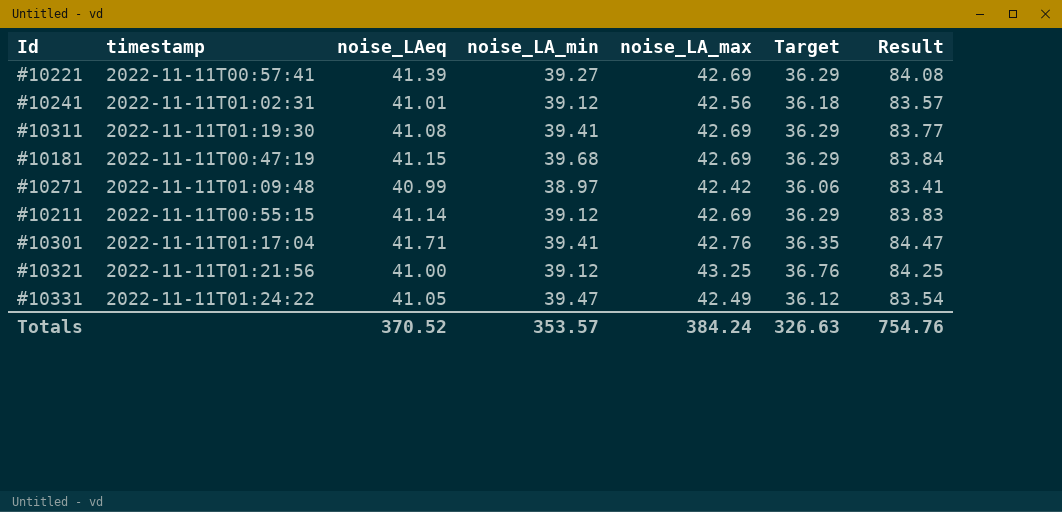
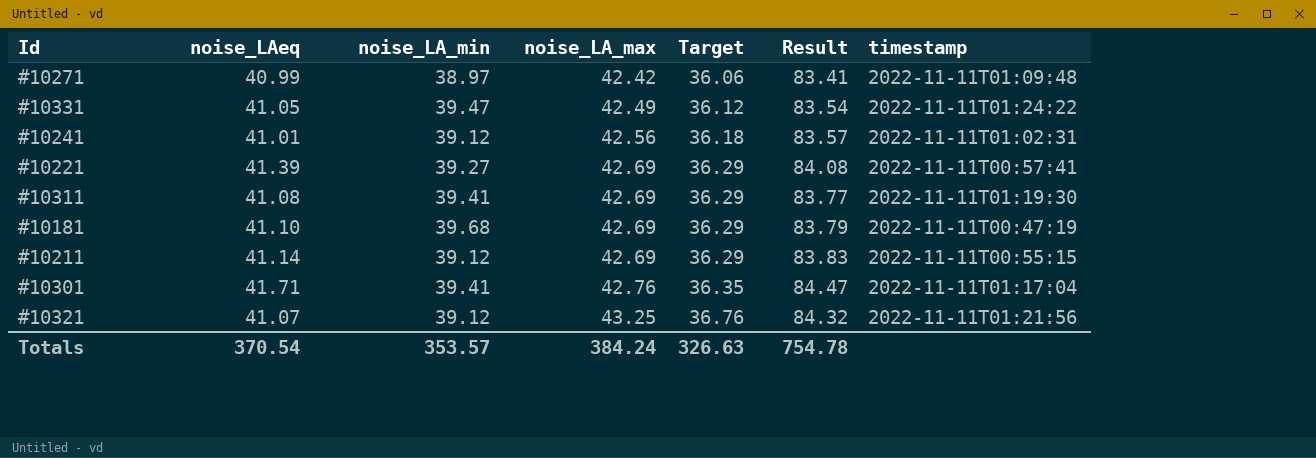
row order: none -> noise_LA_max ascending
column timestamp | position: 2 -> 7
#10181 | noise_LAeq: 41.15 -> 41.10
#10181 | Result: 83.84 -> 83.79
#10321 | noise_LAeq: 41.00 -> 41.07
#10321 | Result: 84.25 -> 84.32
Totals | noise_LAeq: 370.52 -> 370.54
Totals | Result: 754.76 -> 754.78

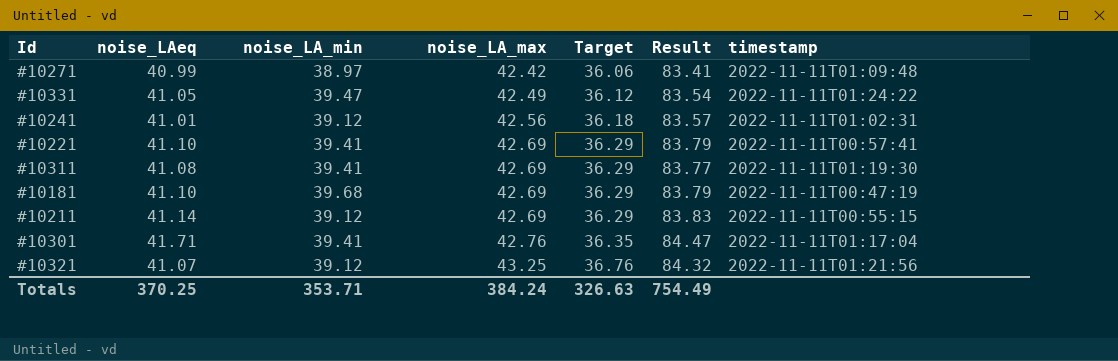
#10221 | noise_LAeq: 41.39 -> 41.10
#10221 | noise_LA_min: 39.27 -> 39.41
#10221 | Result: 84.08 -> 83.79
Totals | noise_LAeq: 370.54 -> 370.25
Totals | noise_LA_min: 353.57 -> 353.71
Totals | Result: 754.78 -> 754.49

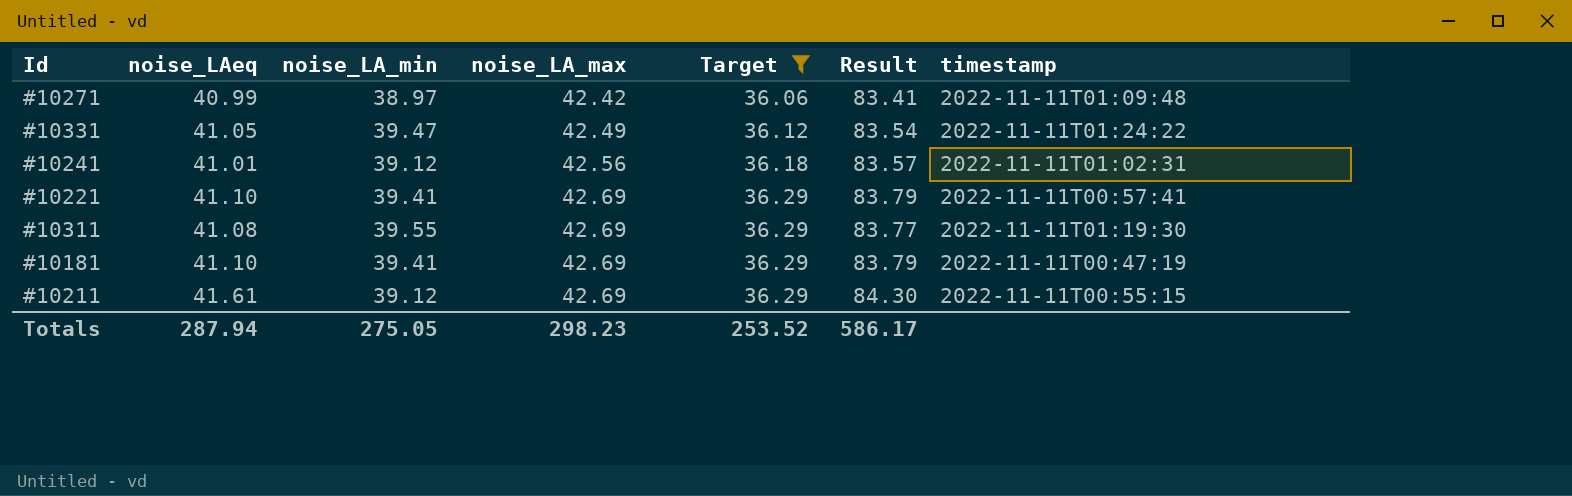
filter: none -> Target <= 36.29
#10311 | noise_LA_min: 39.41 -> 39.55
#10181 | noise_LA_min: 39.68 -> 39.41
#10211 | noise_LAeq: 41.14 -> 41.61
#10211 | Result: 83.83 -> 84.30
Totals | noise_LAeq: 370.25 -> 287.94
Totals | noise_LA_min: 353.71 -> 275.05
Totals | noise_LA_max: 384.24 -> 298.23
Totals | Target: 326.63 -> 253.52
Totals | Result: 754.49 -> 586.17

